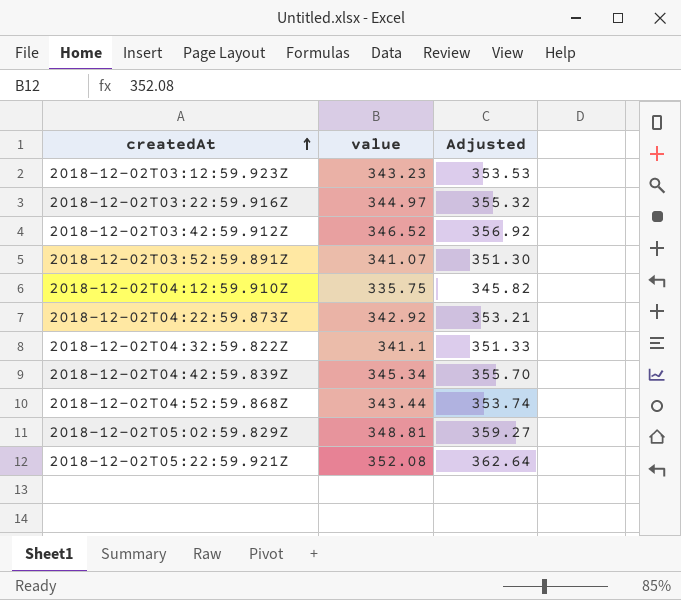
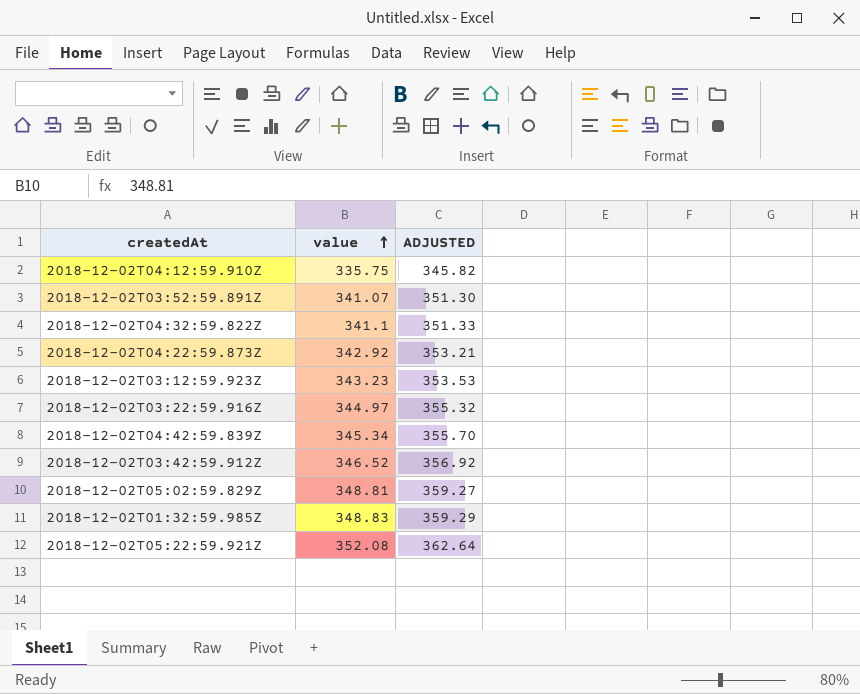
row order: createdAt ascending -> value ascending
column name: Adjusted -> ADJUSTED
row 2018-12-02T04:52:59.868Z: 343.44 | 353.74 -> none
row 2018-12-02T01:32:59.985Z: none -> 348.83 | 359.29

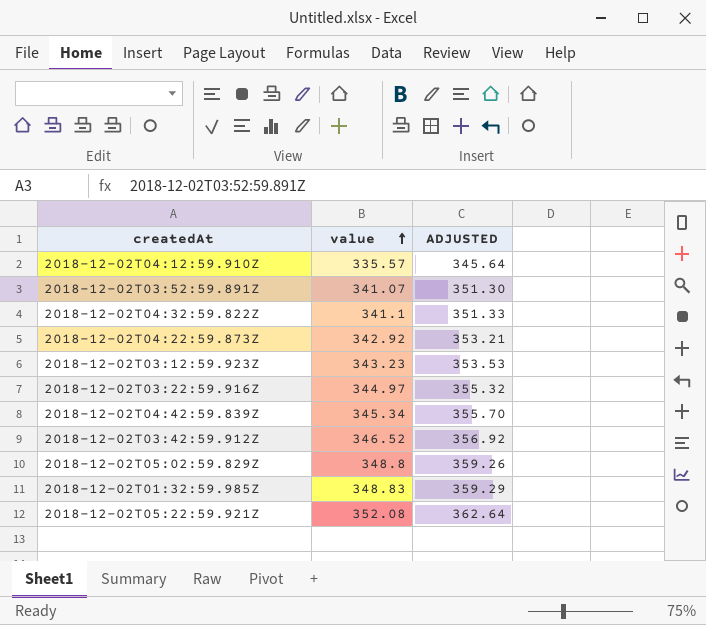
2018-12-02T04:12:59.910Z | value: 335.75 -> 335.57
2018-12-02T04:12:59.910Z | ADJUSTED: 345.82 -> 345.64
2018-12-02T05:02:59.829Z | value: 348.81 -> 348.8
2018-12-02T05:02:59.829Z | ADJUSTED: 359.27 -> 359.26

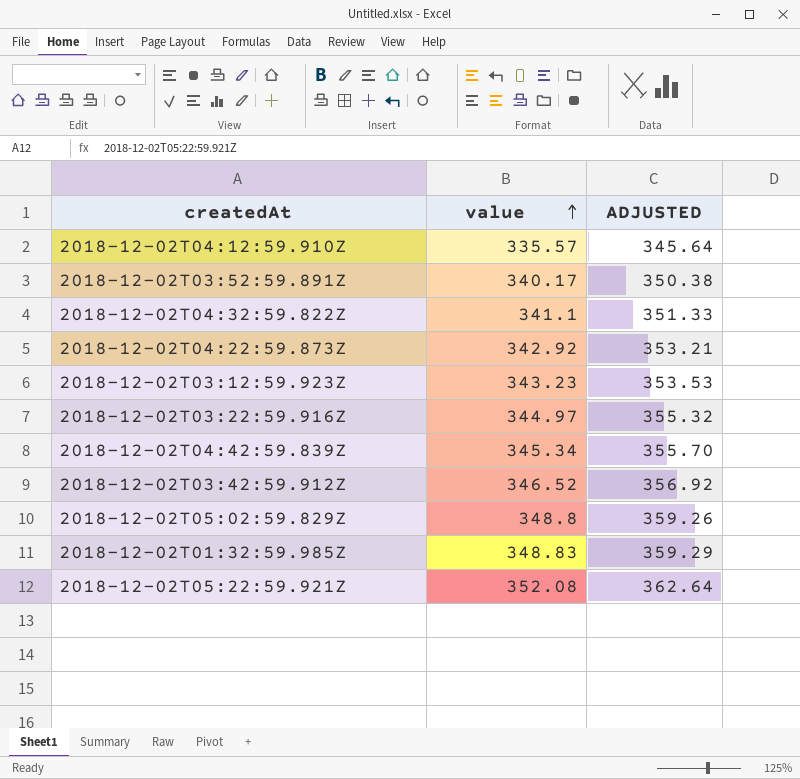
2018-12-02T03:52:59.891Z | value: 341.07 -> 340.17
2018-12-02T03:52:59.891Z | ADJUSTED: 351.30 -> 350.38

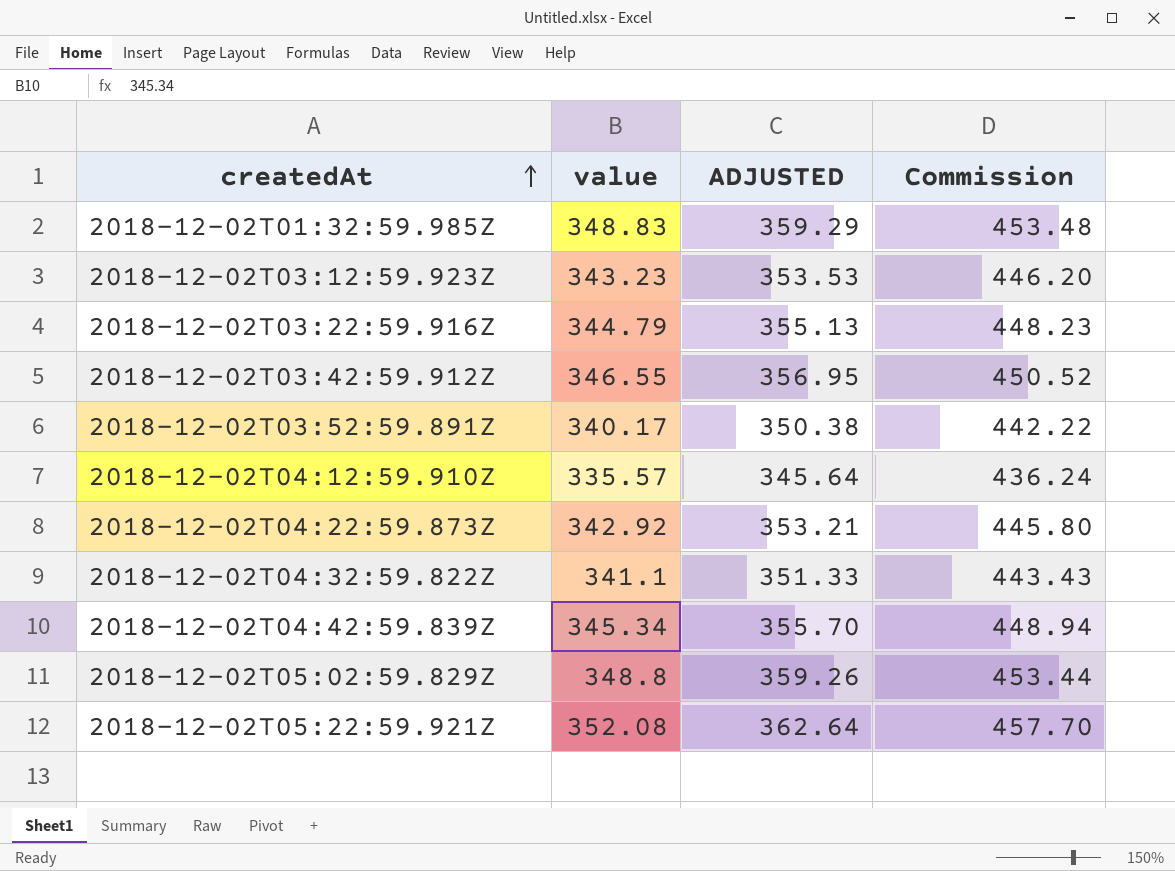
row order: value ascending -> createdAt ascending
column Commission | formula: none -> [value] * 1.3
2018-12-02T03:22:59.916Z | value: 344.97 -> 344.79
2018-12-02T03:22:59.916Z | ADJUSTED: 355.32 -> 355.13
2018-12-02T03:42:59.912Z | value: 346.52 -> 346.55
2018-12-02T03:42:59.912Z | ADJUSTED: 356.92 -> 356.95

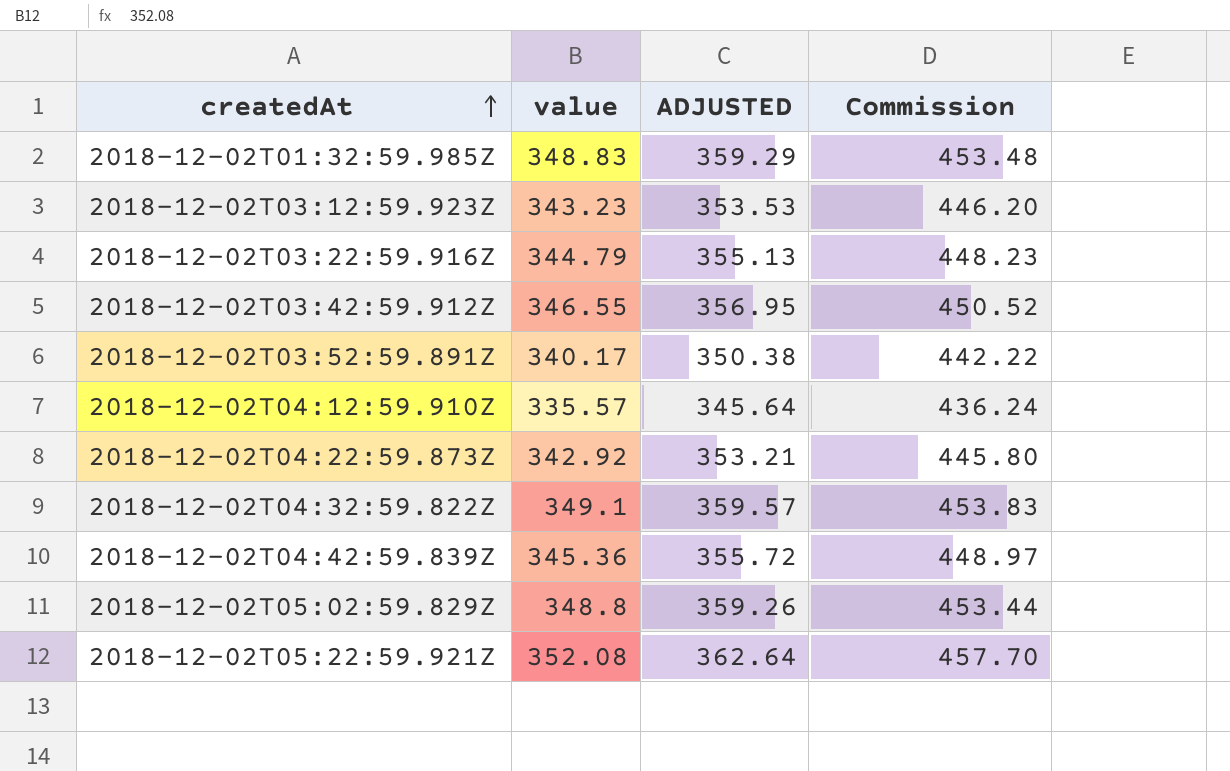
2018-12-02T04:32:59.822Z | value: 341.1 -> 349.1
2018-12-02T04:32:59.822Z | ADJUSTED: 351.33 -> 359.57
2018-12-02T04:32:59.822Z | Commission: 443.43 -> 453.83
2018-12-02T04:42:59.839Z | value: 345.34 -> 345.36
2018-12-02T04:42:59.839Z | ADJUSTED: 355.70 -> 355.72
2018-12-02T04:42:59.839Z | Commission: 448.94 -> 448.97

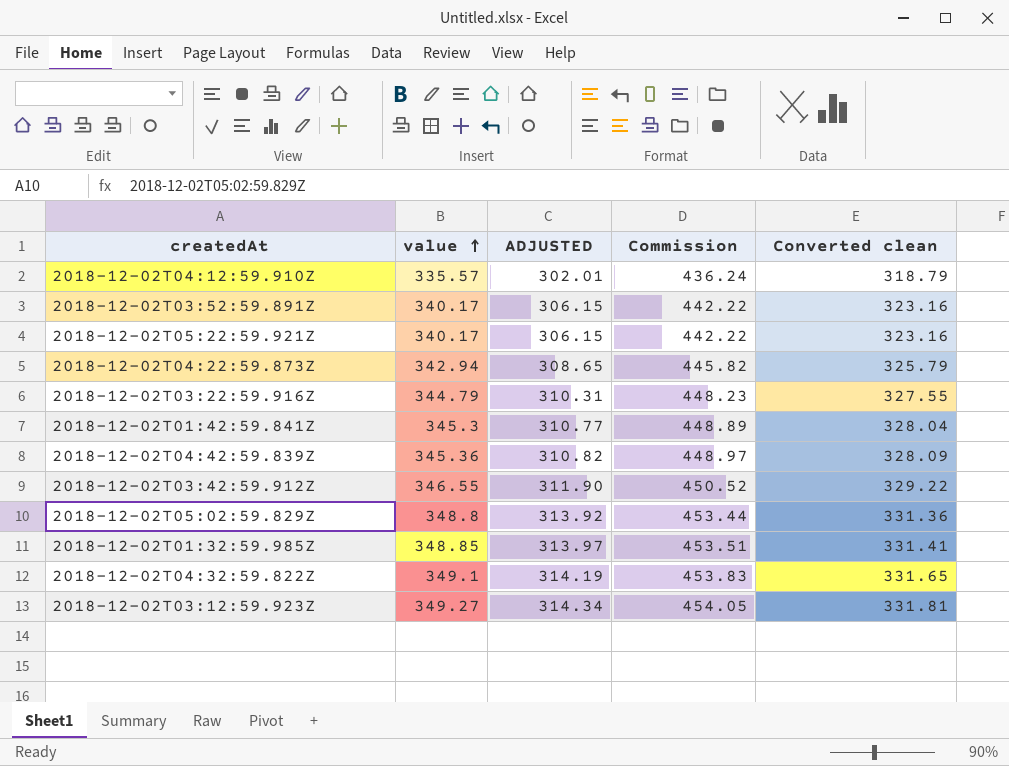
row order: createdAt ascending -> value ascending
column ADJUSTED | formula: [value] * 1.03 -> [value] * 0.9
column Converted clean | formula: none -> [value] * 0.95
2018-12-02T05:22:59.921Z | value: 352.08 -> 340.17
2018-12-02T05:22:59.921Z | Commission: 457.70 -> 442.22
2018-12-02T04:22:59.873Z | value: 342.92 -> 342.94
2018-12-02T04:22:59.873Z | Commission: 445.80 -> 445.82
row 2018-12-02T01:42:59.841Z: none -> 345.3 | 310.77 | 448.89 | 328.04
2018-12-02T01:32:59.985Z | value: 348.83 -> 348.85
2018-12-02T01:32:59.985Z | Commission: 453.48 -> 453.51
2018-12-02T03:12:59.923Z | value: 343.23 -> 349.27
2018-12-02T03:12:59.923Z | Commission: 446.20 -> 454.05

